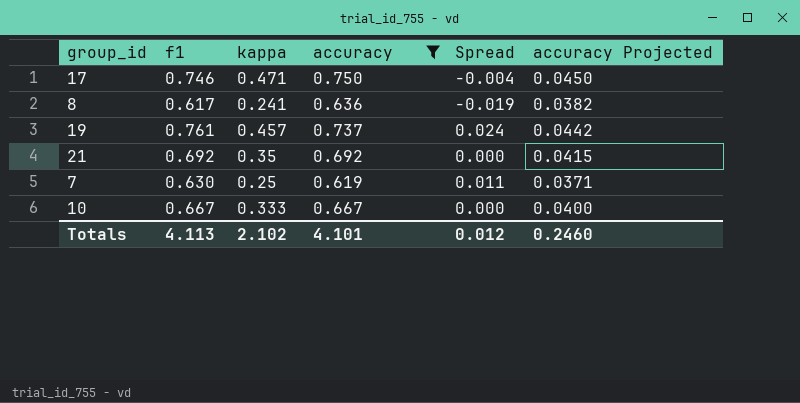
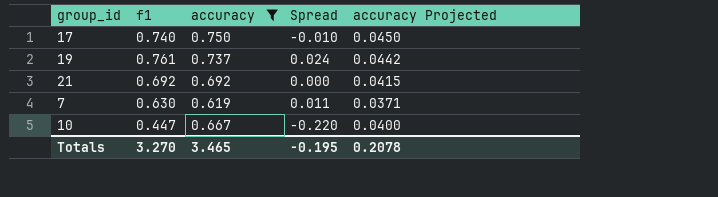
column kappa | position: 3 -> none
row 8: 0.617 | 0.241 | 0.636 | -0.019 | 0.0382 -> none
17 | f1: 0.746 -> 0.740
17 | Spread: -0.004 -> -0.010
10 | f1: 0.667 -> 0.447
10 | Spread: 0.000 -> -0.220
Totals | f1: 4.113 -> 3.270
Totals | accuracy: 4.101 -> 3.465
Totals | Spread: 0.012 -> -0.195
Totals | accuracy Projected: 0.2460 -> 0.2078

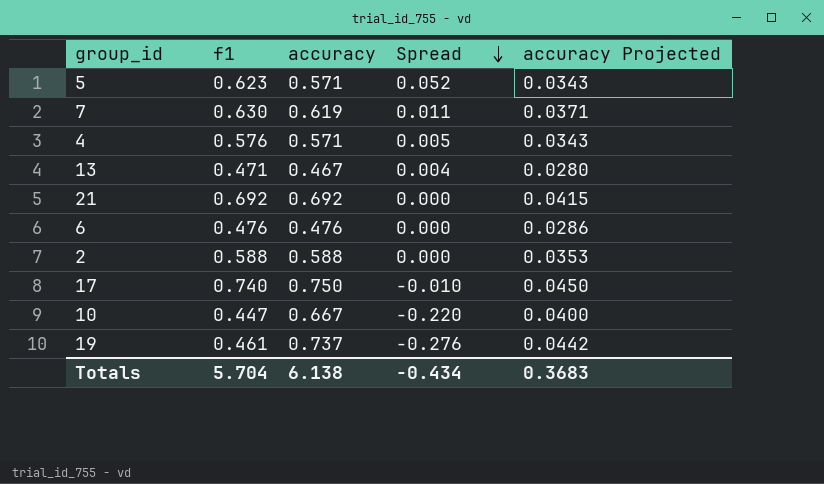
filter: accuracy >= 0.619 -> none
row order: none -> Spread descending
19 | f1: 0.761 -> 0.461
19 | Spread: 0.024 -> -0.276
Totals | f1: 3.270 -> 5.704
Totals | accuracy: 3.465 -> 6.138
Totals | Spread: -0.195 -> -0.434
Totals | accuracy Projected: 0.2078 -> 0.3683

